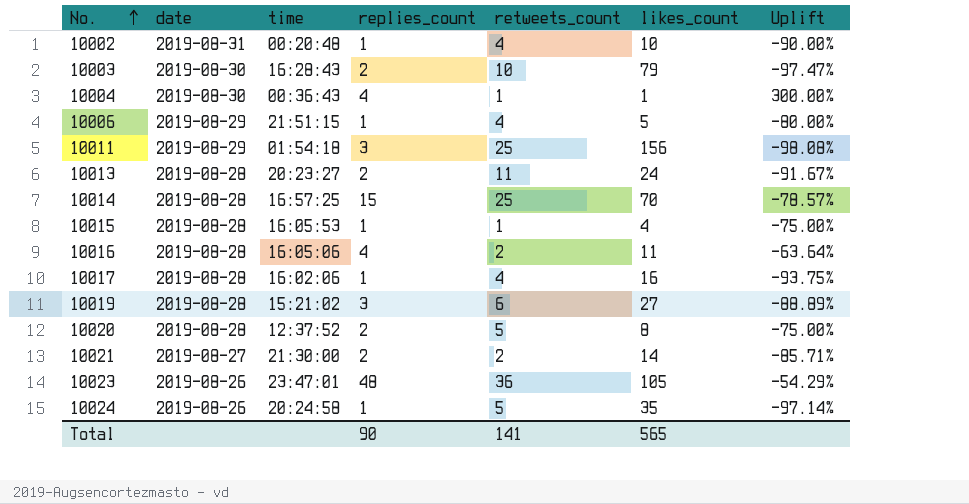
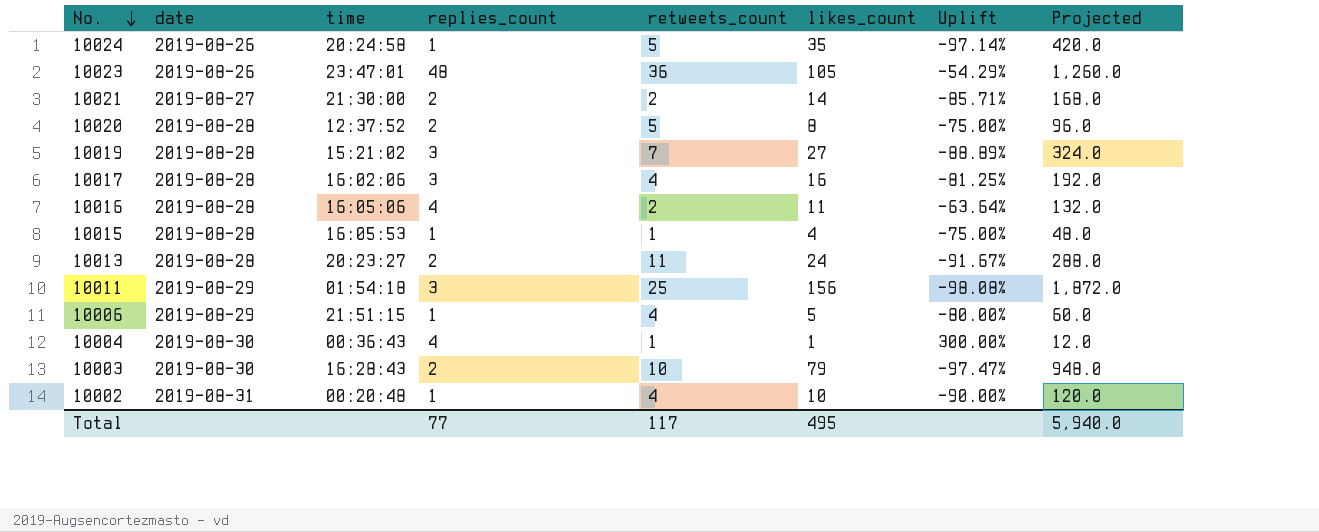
row order: No. ascending -> No. descending
column Projected | formula: none -> [likes_count] * 12
row 10014: 2019-08-28 | 16:57:25 | 15 | 25 | 70 | -78.57% -> none
10019 | retweets_count: 6 -> 7
10017 | replies_count: 1 -> 3
10017 | Uplift: -93.75% -> -81.25%
Total | replies_count: 90 -> 77
Total | retweets_count: 141 -> 117
Total | likes_count: 565 -> 495

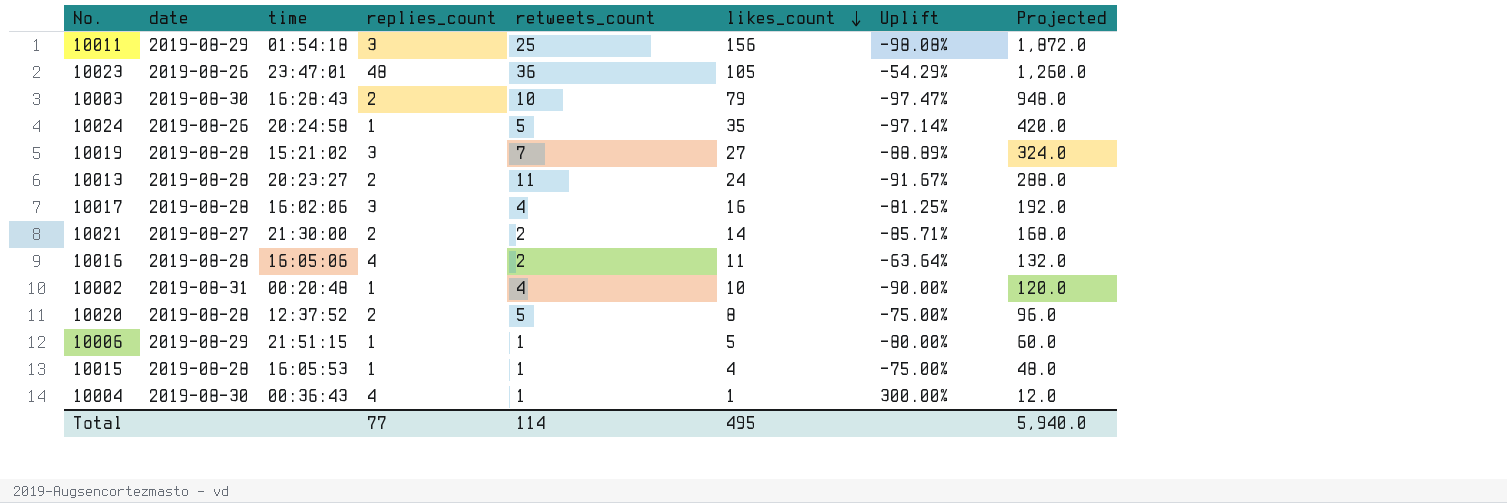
row order: No. descending -> likes_count descending
10006 | retweets_count: 4 -> 1
Total | retweets_count: 117 -> 114

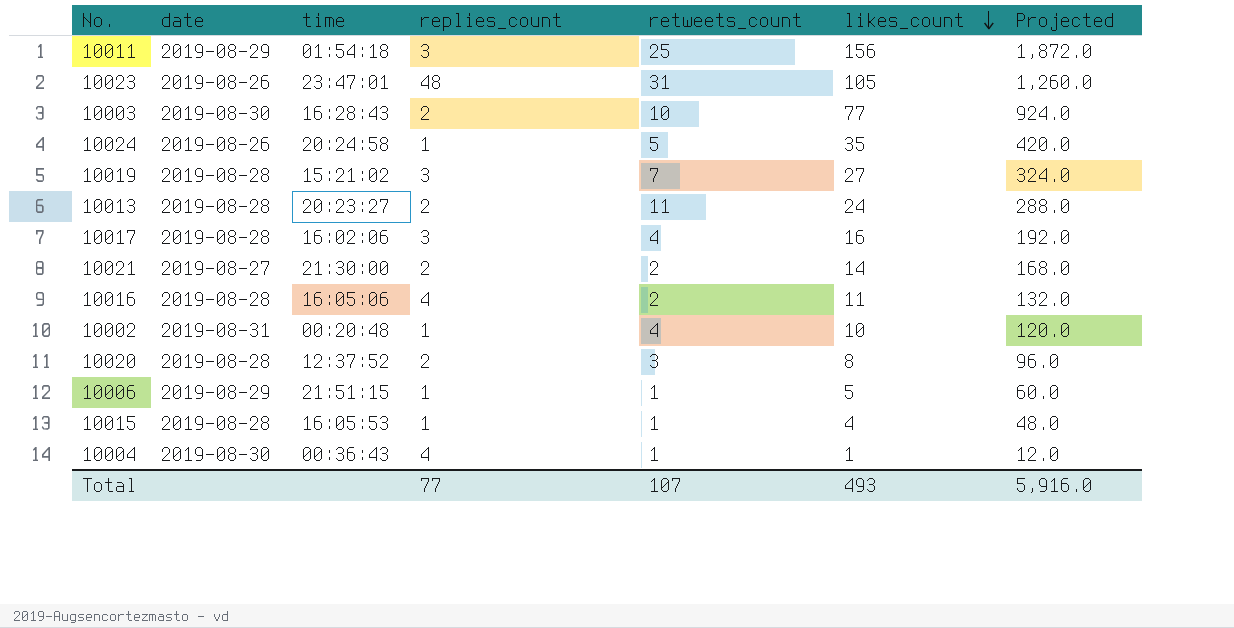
column Uplift | formula: ([replies_count] - [likes_count]) / [likes_count] -> none
10023 | retweets_count: 36 -> 31
10003 | likes_count: 79 -> 77
10003 | Projected: 948.0 -> 924.0
10020 | retweets_count: 5 -> 3
Total | retweets_count: 114 -> 107
Total | likes_count: 495 -> 493
Total | Projected: 5,940.0 -> 5,916.0

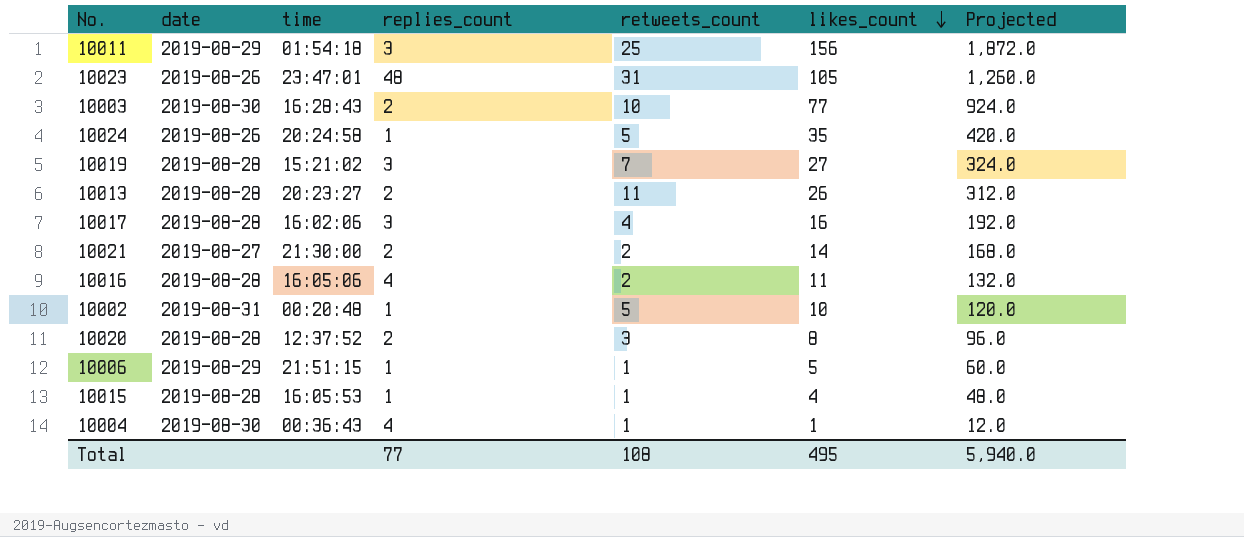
10013 | likes_count: 24 -> 26
10013 | Projected: 288.0 -> 312.0
10002 | retweets_count: 4 -> 5
Total | retweets_count: 107 -> 108
Total | likes_count: 493 -> 495
Total | Projected: 5,916.0 -> 5,940.0

